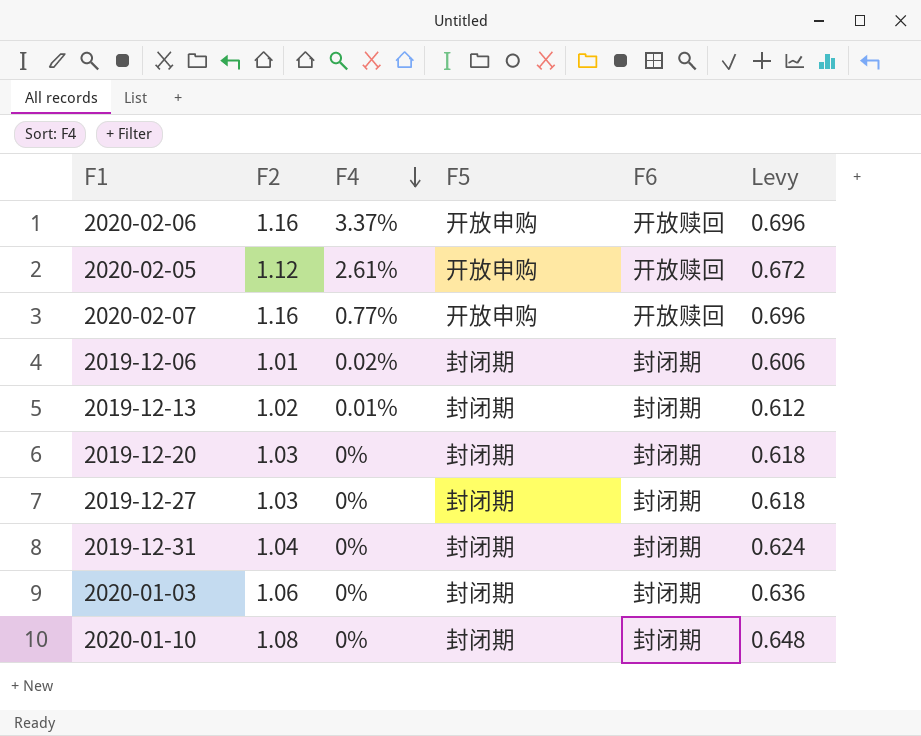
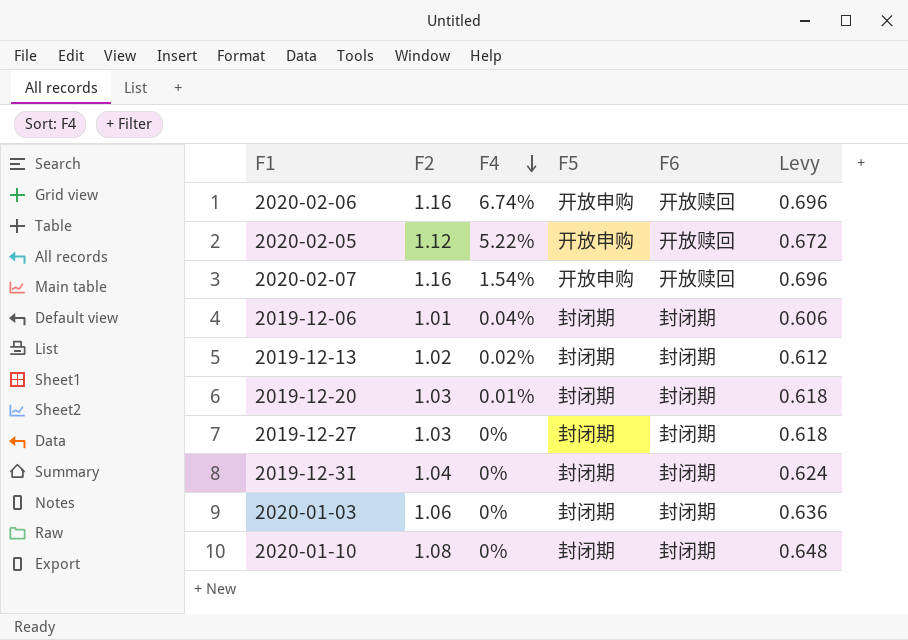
2020-02-06 | F4: 3.37% -> 6.74%
2020-02-05 | F4: 2.61% -> 5.22%
2020-02-07 | F4: 0.77% -> 1.54%
2019-12-06 | F4: 0.02% -> 0.04%
2019-12-13 | F4: 0.01% -> 0.02%
2019-12-20 | F4: 0% -> 0.01%

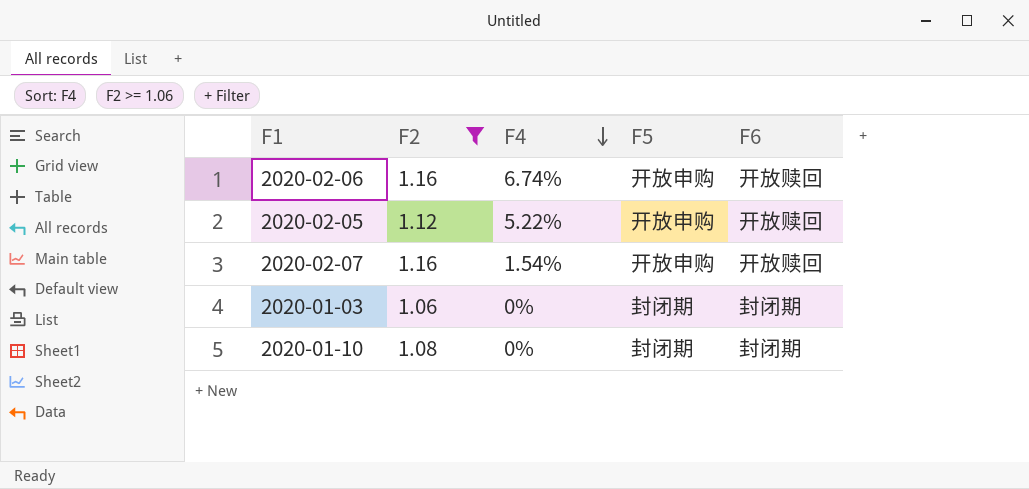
filter: none -> F2 >= 1.06
column Levy | formula: [F2] * 0.6 -> none

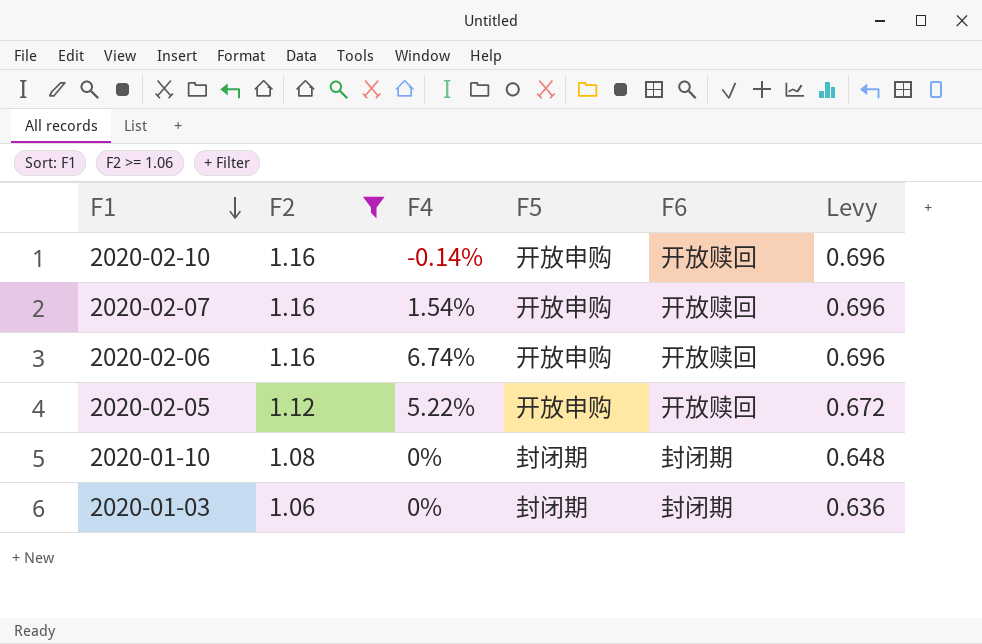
row order: F4 descending -> F1 descending
column Levy | formula: none -> [F2] * 0.6
row 2020-02-10: none -> 1.16 | -0.14% | 开放申购 | 开放赎回 | 0.696

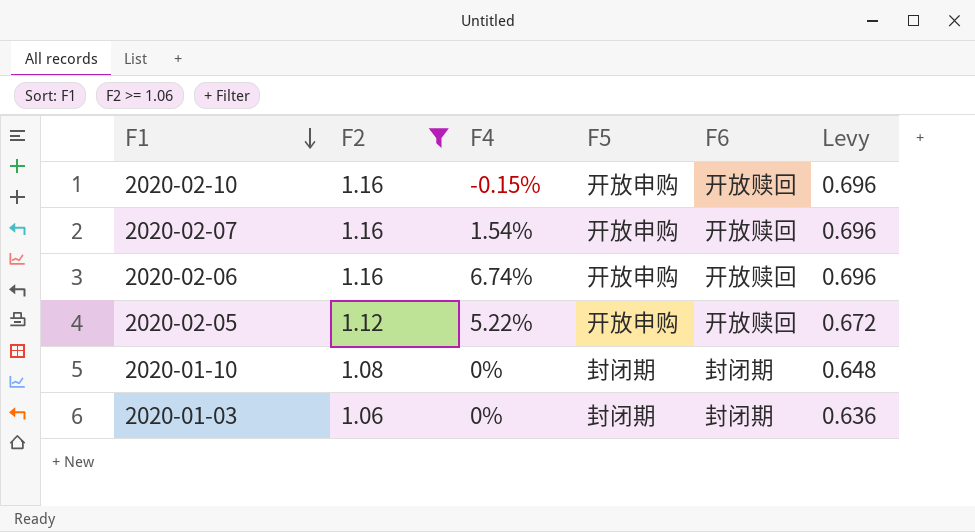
2020-02-10 | F4: -0.14% -> -0.15%

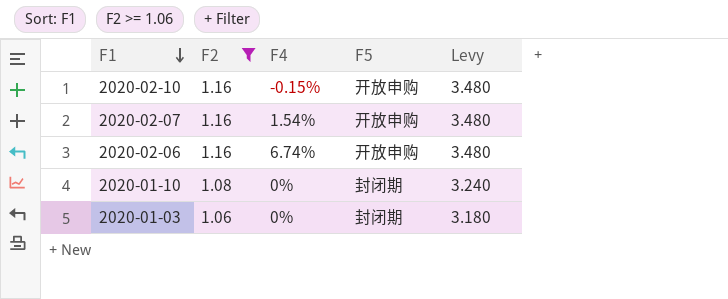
column F6 | position: 5 -> none
column Levy | formula: [F2] * 0.6 -> [F2] * 3
row 2020-02-05: 1.12 | 5.22% | 开放申购 | 开放赎回 | 0.672 -> none

